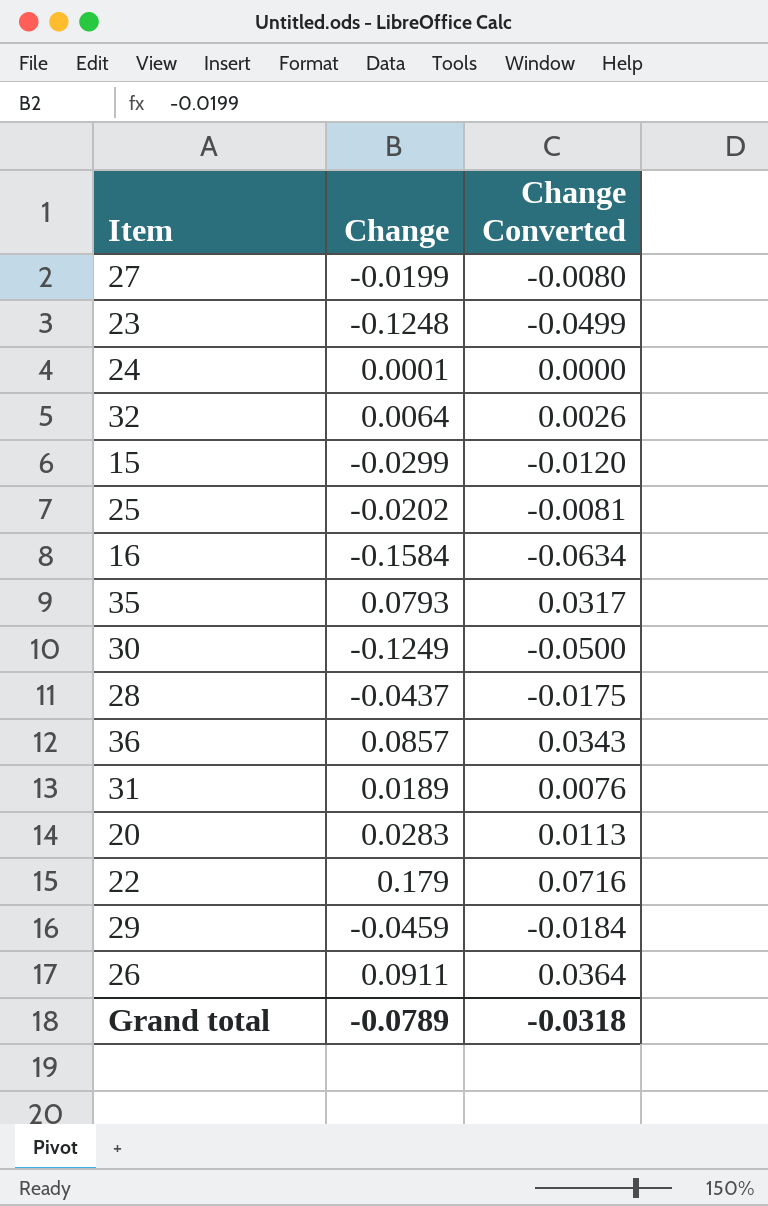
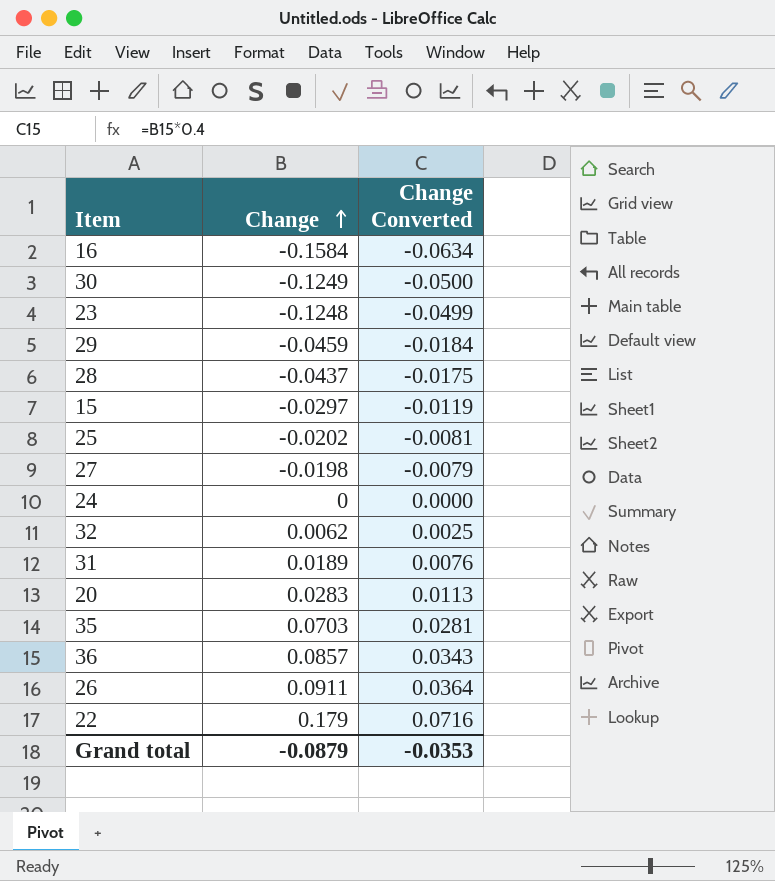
row order: none -> Change ascending
15 | Change: -0.0299 -> -0.0297
15 | Change Converted: -0.0120 -> -0.0119
27 | Change: -0.0199 -> -0.0198
27 | Change Converted: -0.0080 -> -0.0079
24 | Change: 0.0001 -> 0
32 | Change: 0.0064 -> 0.0062
32 | Change Converted: 0.0026 -> 0.0025
35 | Change: 0.0793 -> 0.0703
35 | Change Converted: 0.0317 -> 0.0281
Grand total | Change: -0.0789 -> -0.0879
Grand total | Change Converted: -0.0318 -> -0.0353

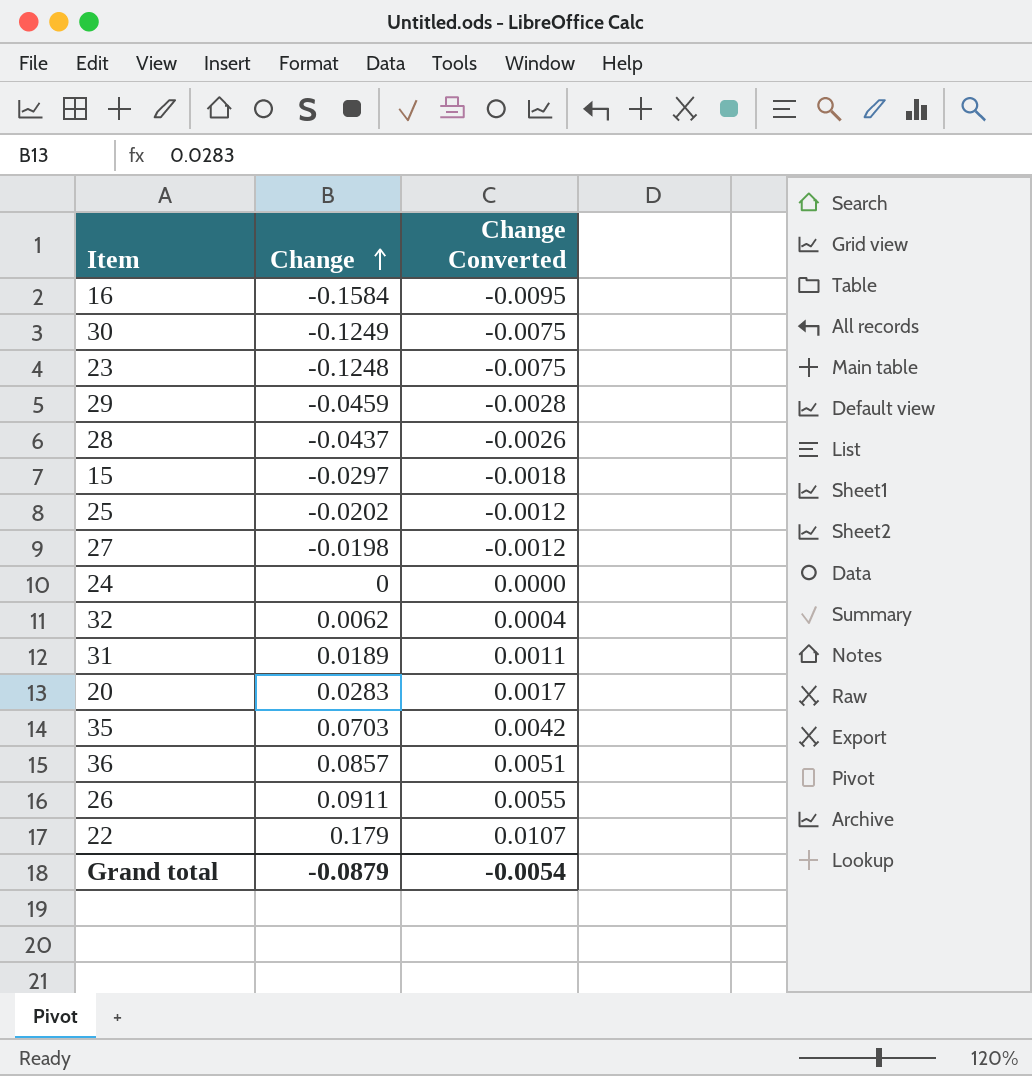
column Change Converted | formula: [Change] * 0.4 -> [Change] * 0.06
Grand total | Change Converted: -0.0353 -> -0.0054

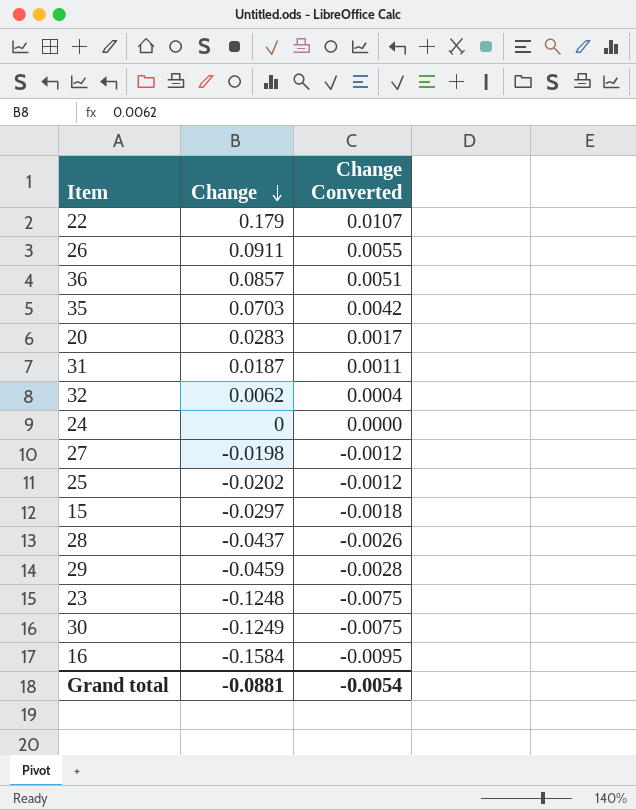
row order: Change ascending -> Change descending
31 | Change: 0.0189 -> 0.0187
Grand total | Change: -0.0879 -> -0.0881

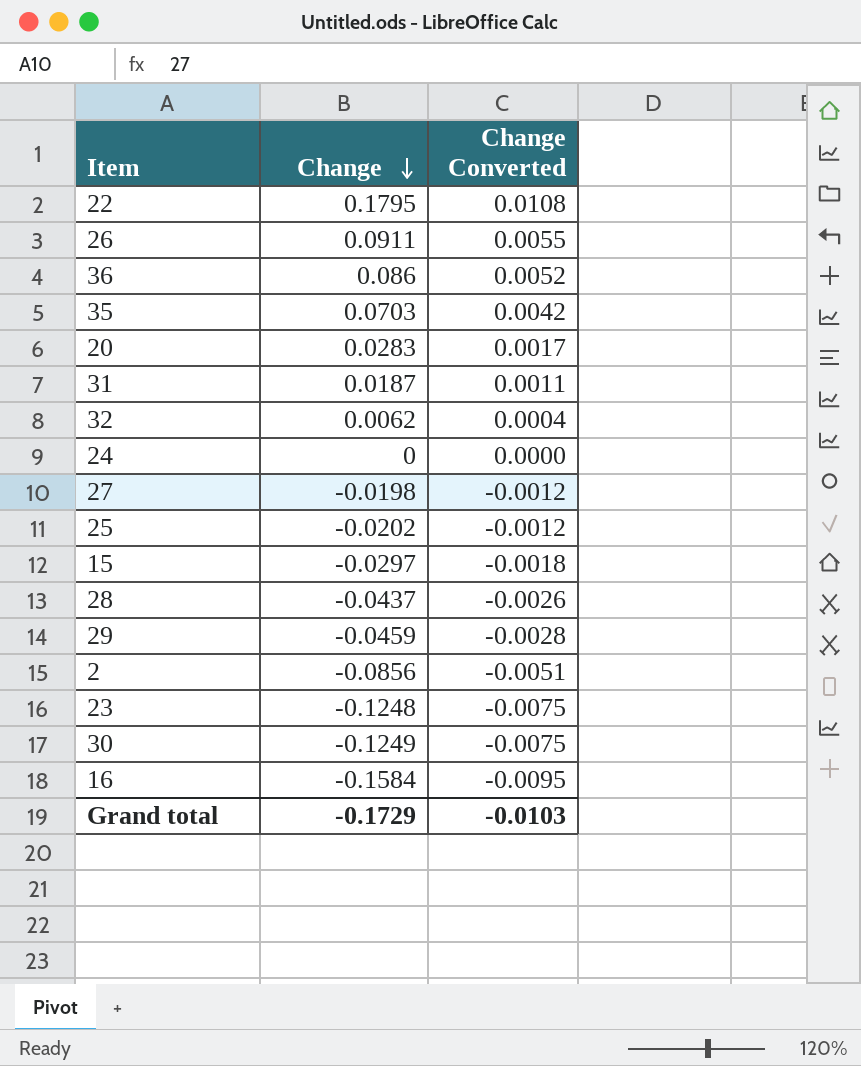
22 | Change: 0.179 -> 0.1795
22 | Change Converted: 0.0107 -> 0.0108
36 | Change: 0.0857 -> 0.086
36 | Change Converted: 0.0051 -> 0.0052
row 2: none -> -0.0856 | -0.0051
Grand total | Change: -0.0881 -> -0.1729
Grand total | Change Converted: -0.0054 -> -0.0103

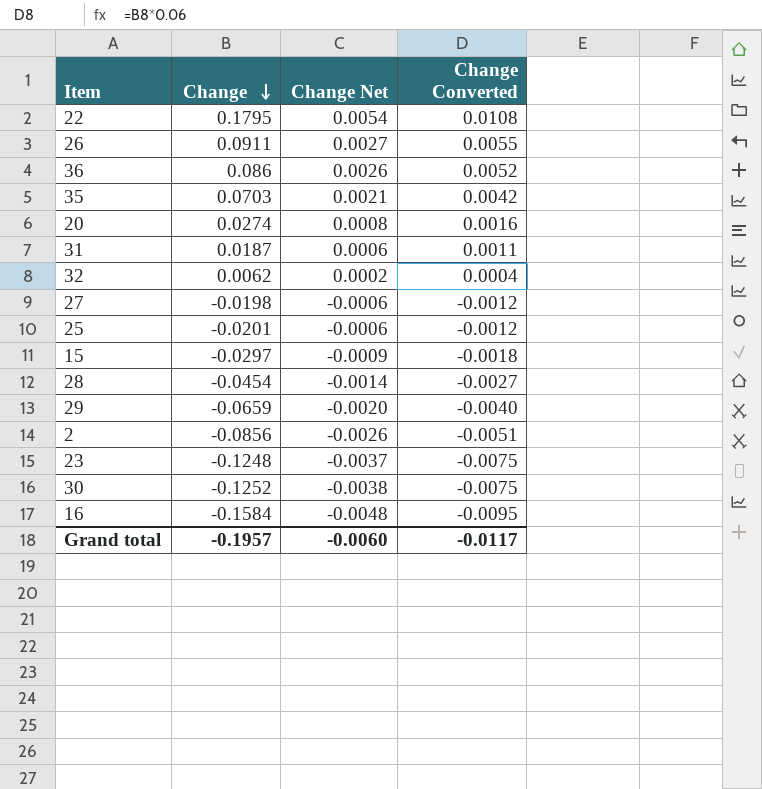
column Change Net | formula: none -> [Change] * 0.03
row 24: 0 | 0.0000 -> none
20 | Change: 0.0283 -> 0.0274
20 | Change Converted: 0.0017 -> 0.0016
25 | Change: -0.0202 -> -0.0201
28 | Change: -0.0437 -> -0.0454
28 | Change Converted: -0.0026 -> -0.0027
29 | Change: -0.0459 -> -0.0659
29 | Change Converted: -0.0028 -> -0.0040
30 | Change: -0.1249 -> -0.1252
Grand total | Change: -0.1729 -> -0.1957
Grand total | Change Converted: -0.0103 -> -0.0117

